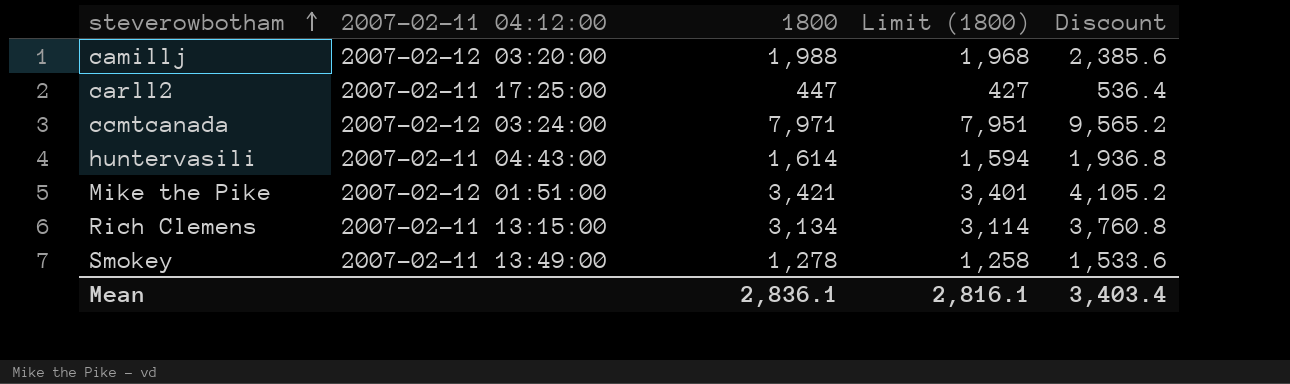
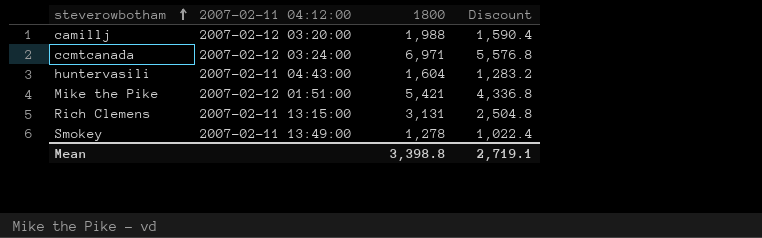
column Limit (1800) | formula: [1800] - 20 -> none
column Discount | formula: [1800] * 1.2 -> [1800] * 0.8
row carll2: 2007-02-11 17:25:00 | 447 | 427 | 536.4 -> none
ccmtcanada | 1800: 7,971 -> 6,971
huntervasili | 1800: 1,614 -> 1,604
Mike the Pike | 1800: 3,421 -> 5,421
Rich Clemens | 1800: 3,134 -> 3,131
Mean | 1800: 2,836.1 -> 3,398.8
Mean | Discount: 3,403.4 -> 2,719.1

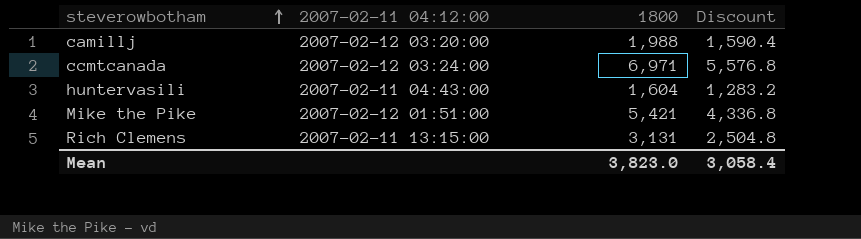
row Smokey: 2007-02-11 13:49:00 | 1,278 | 1,022.4 -> none
Mean | 1800: 3,398.8 -> 3,823.0
Mean | Discount: 2,719.1 -> 3,058.4

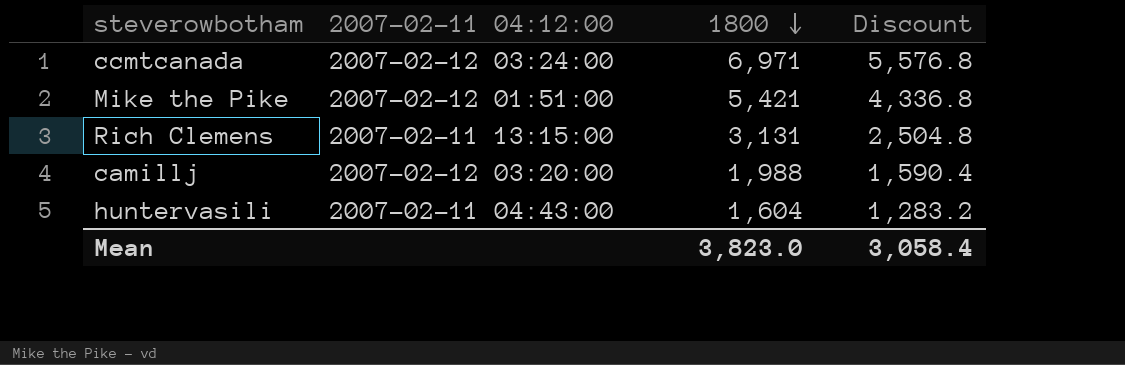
row order: steverowbotham ascending -> 1800 descending

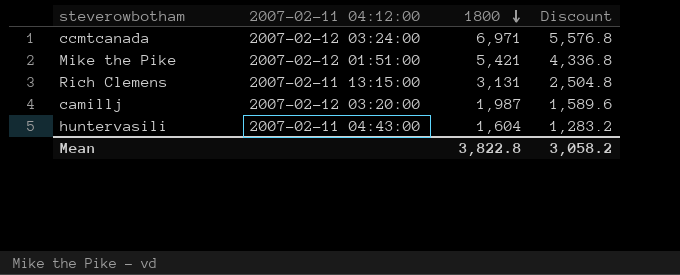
camillj | 1800: 1,988 -> 1,987
camillj | Discount: 1,590.4 -> 1,589.6
Mean | 1800: 3,823.0 -> 3,822.8
Mean | Discount: 3,058.4 -> 3,058.2

